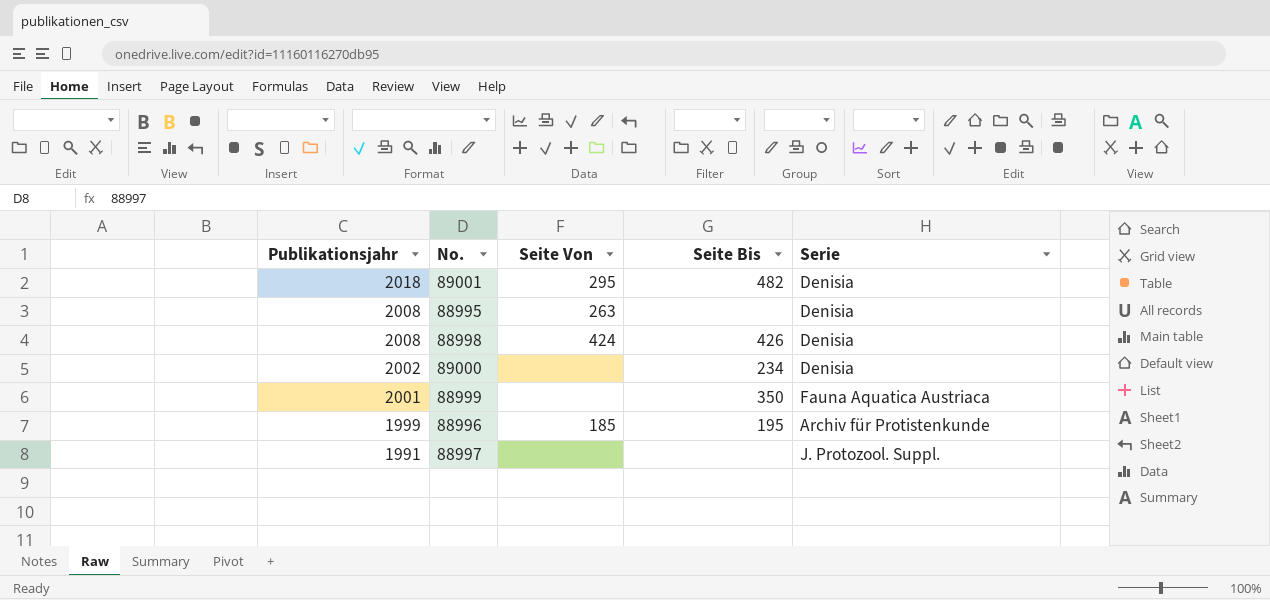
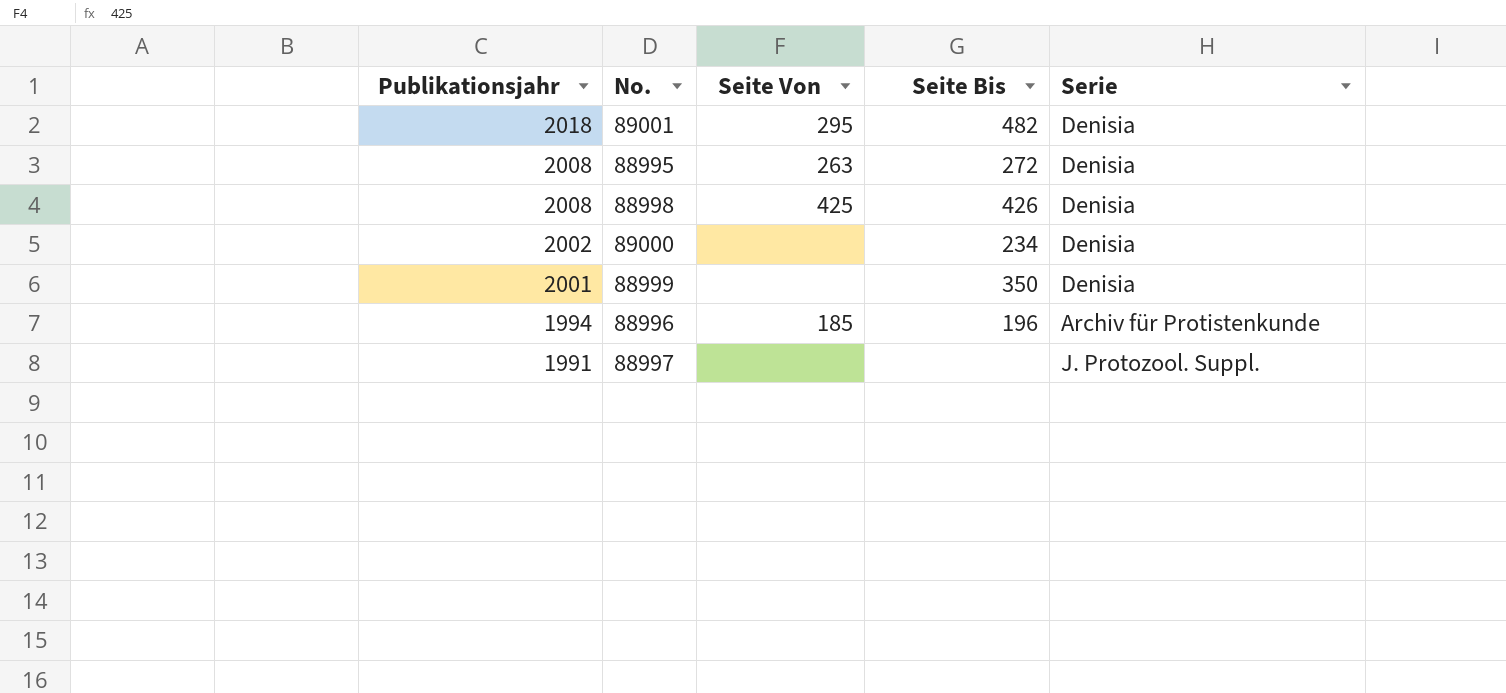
88995 | Seite Bis: none -> 272
88998 | Seite Von: 424 -> 425
88999 | Serie: Fauna Aquatica Austriaca -> Denisia
88996 | Publikationsjahr: 1999 -> 1994
88996 | Seite Bis: 195 -> 196

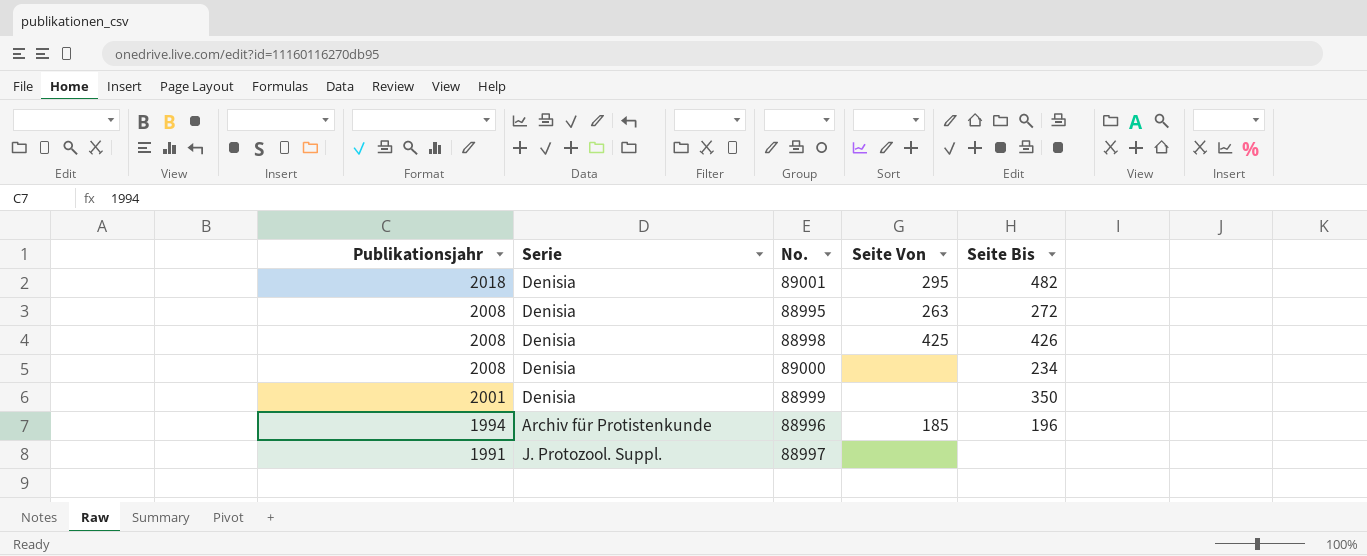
column Serie | position: 5 -> 2
89000 | Publikationsjahr: 2002 -> 2008

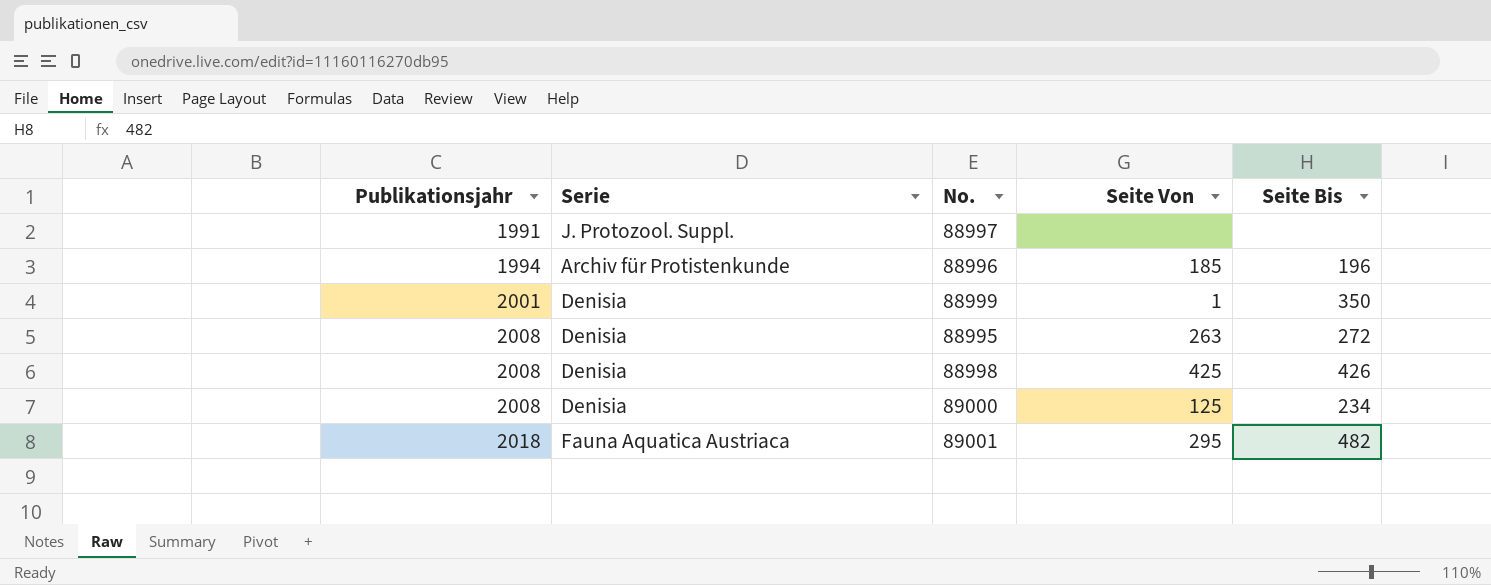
row order: Publikationsjahr descending -> Publikationsjahr ascending
88999 | Seite Von: none -> 1
89000 | Seite Von: none -> 125
89001 | Serie: Denisia -> Fauna Aquatica Austriaca

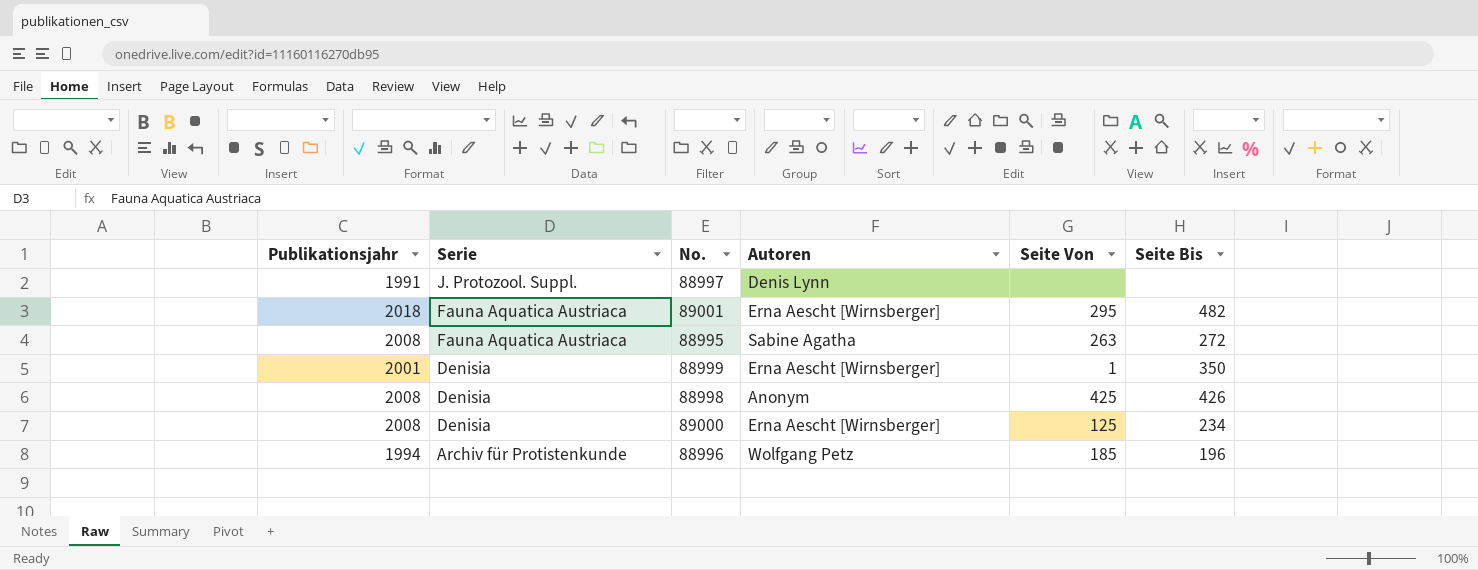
row order: Publikationsjahr ascending -> Serie descending
column Autoren | position: none -> 4
88995 | Serie: Denisia -> Fauna Aquatica Austriaca

